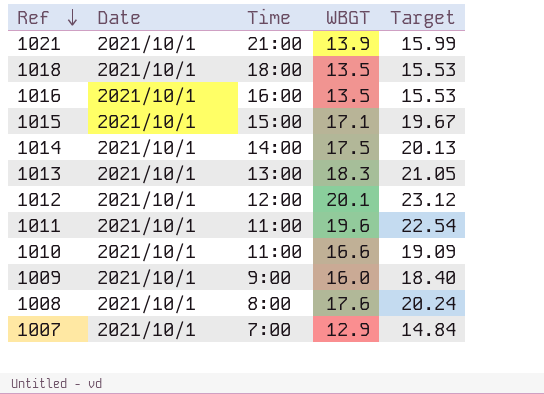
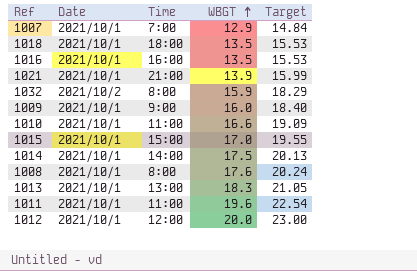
row order: Ref descending -> WBGT ascending
row 1032: none -> 2021/10/2 | 8:00 | 15.9 | 18.29
1015 | WBGT: 17.1 -> 17.0
1015 | Target: 19.67 -> 19.55
1012 | WBGT: 20.1 -> 20.0
1012 | Target: 23.12 -> 23.00

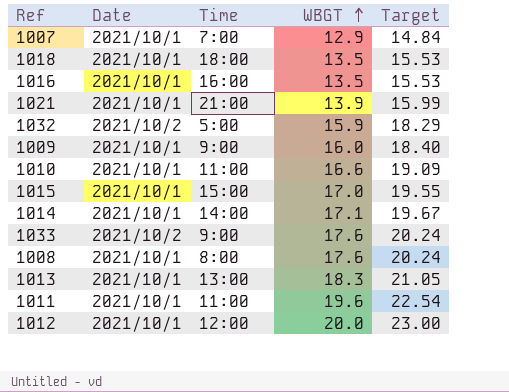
1032 | Time: 8:00 -> 5:00
1014 | WBGT: 17.5 -> 17.1
1014 | Target: 20.13 -> 19.67
row 1033: none -> 2021/10/2 | 9:00 | 17.6 | 20.24

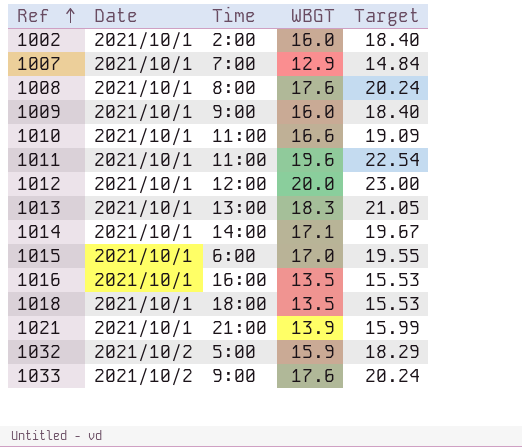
row order: WBGT ascending -> Ref ascending
row 1002: none -> 2021/10/1 | 2:00 | 16.0 | 18.40
1015 | Time: 15:00 -> 6:00

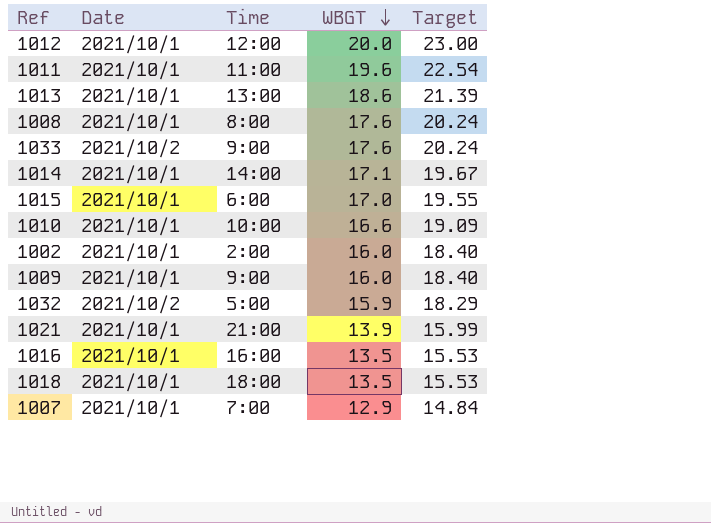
row order: Ref ascending -> WBGT descending
1013 | WBGT: 18.3 -> 18.6
1013 | Target: 21.05 -> 21.39
1010 | Time: 11:00 -> 10:00

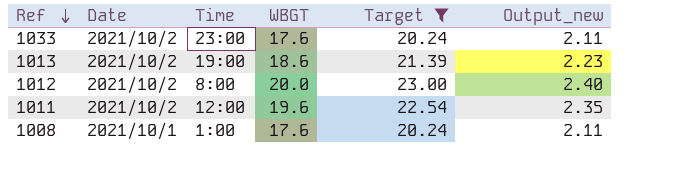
filter: none -> Target >= 20.24
row order: WBGT descending -> Ref descending
column Output_new | formula: none -> [WBGT] * 0.12
1033 | Time: 9:00 -> 23:00
1013 | Date: 2021/10/1 -> 2021/10/2
1013 | Time: 13:00 -> 19:00
1012 | Date: 2021/10/1 -> 2021/10/2
1012 | Time: 12:00 -> 8:00
1011 | Date: 2021/10/1 -> 2021/10/2
1011 | Time: 11:00 -> 12:00
1008 | Time: 8:00 -> 1:00

